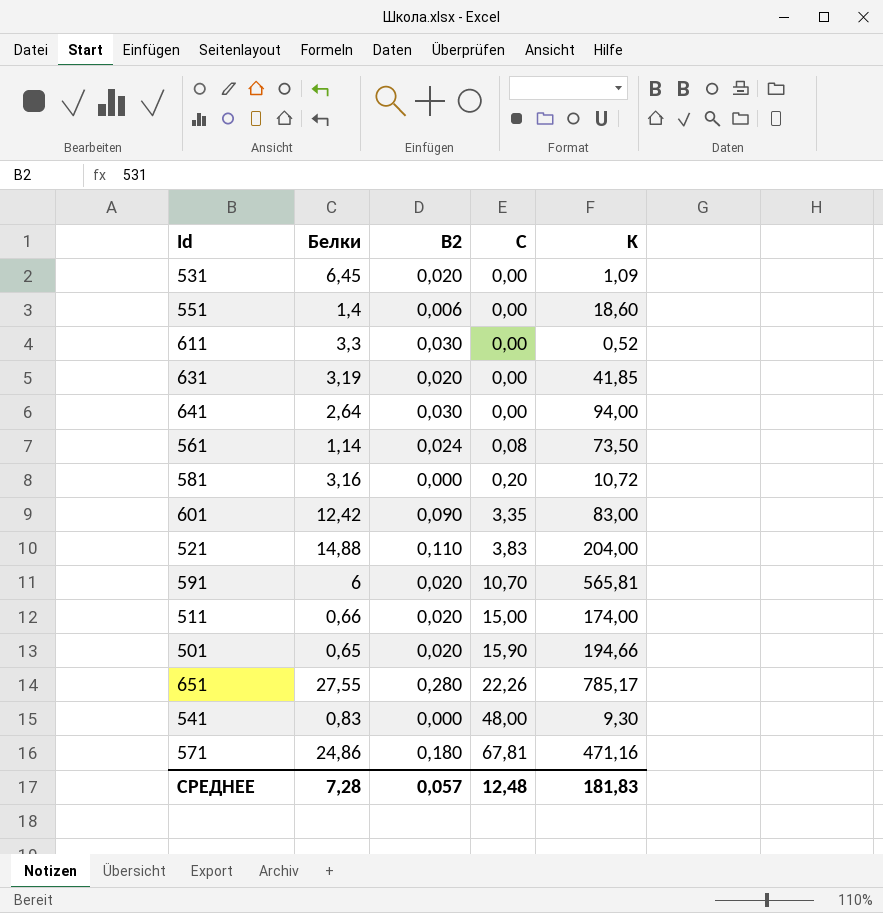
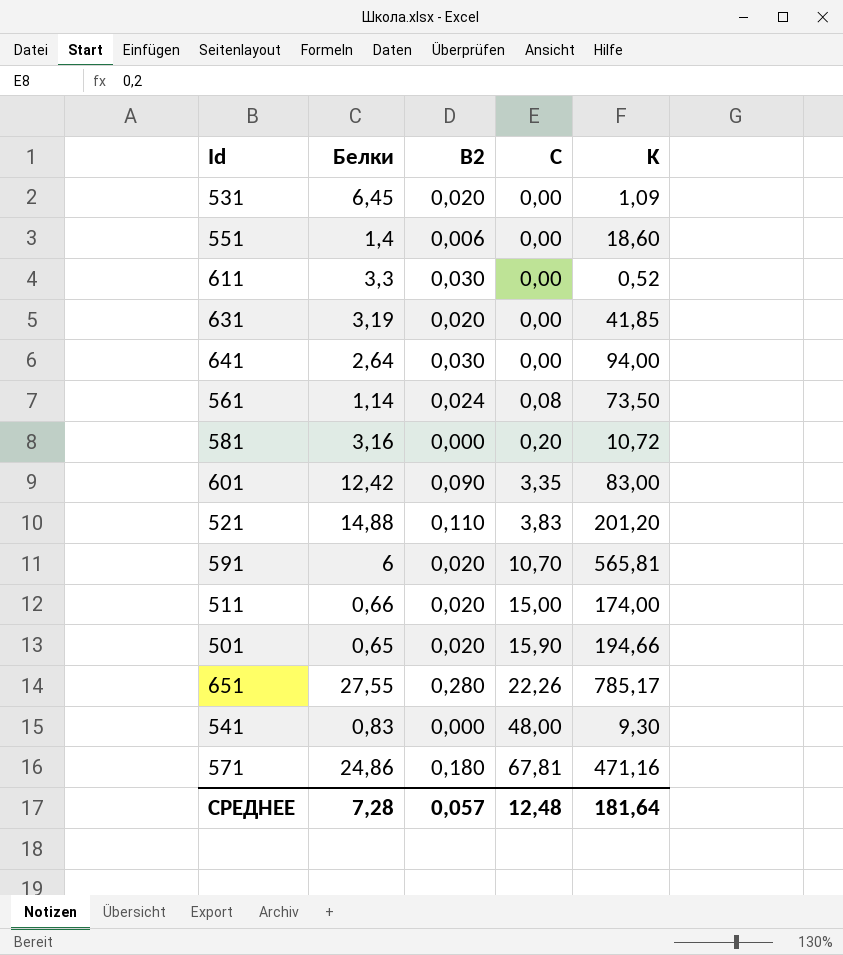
521 | K: 204,00 -> 201,20
СРЕДНЕЕ | K: 181,83 -> 181,64

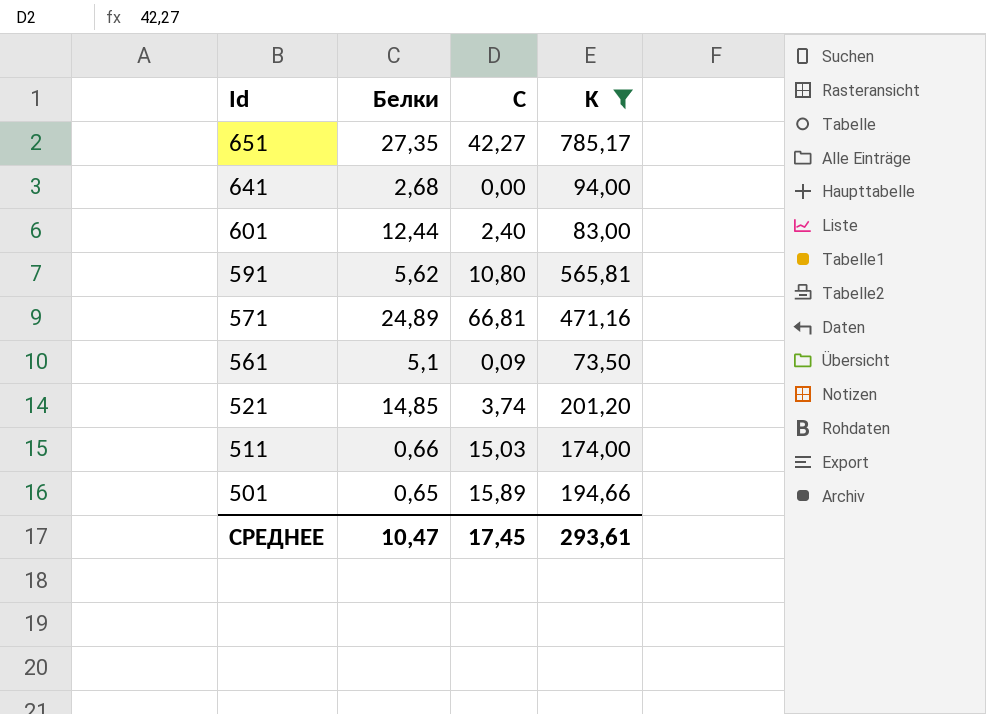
filter: none -> K >= 73,50
row order: C ascending -> Id descending
column B2 | position: 3 -> none
651 | Белки: 27,55 -> 27,35
651 | C: 22,26 -> 42,27
641 | Белки: 2,64 -> 2,68
601 | Белки: 12,42 -> 12,44
601 | C: 3,35 -> 2,40
591 | Белки: 6 -> 5,62
591 | C: 10,70 -> 10,80
571 | Белки: 24,86 -> 24,89
571 | C: 67,81 -> 66,81
561 | Белки: 1,14 -> 5,1
561 | C: 0,08 -> 0,09
521 | Белки: 14,88 -> 14,85
521 | C: 3,83 -> 3,74
511 | C: 15,00 -> 15,03
501 | C: 15,90 -> 15,89
СРЕДНЕЕ | Белки: 7,28 -> 10,47
СРЕДНЕЕ | C: 12,48 -> 17,45
СРЕДНЕЕ | K: 181,64 -> 293,61

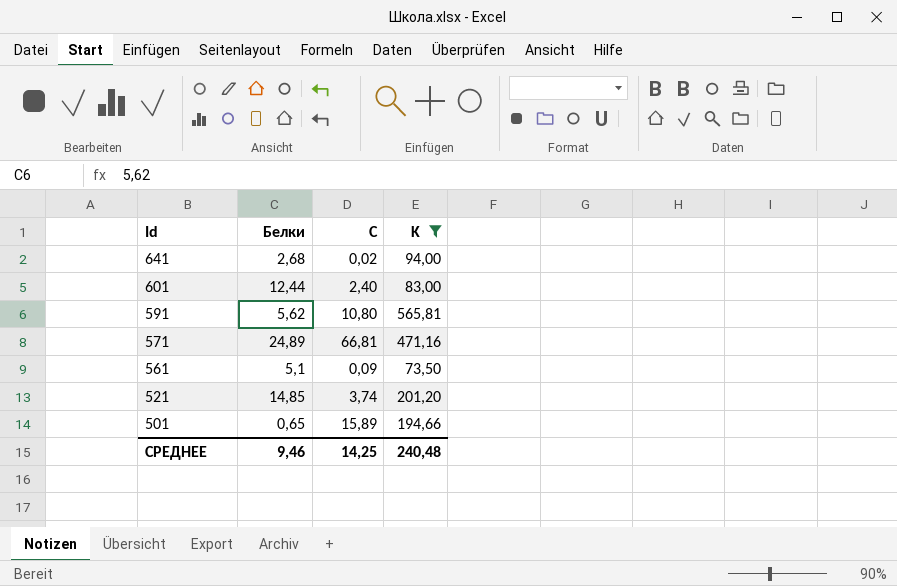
row 651: 27,35 | 42,27 | 785,17 -> none
row 511: 0,66 | 15,03 | 174,00 -> none
641 | C: 0,00 -> 0,02
СРЕДНЕЕ | Белки: 10,47 -> 9,46
СРЕДНЕЕ | C: 17,45 -> 14,25
СРЕДНЕЕ | K: 293,61 -> 240,48

